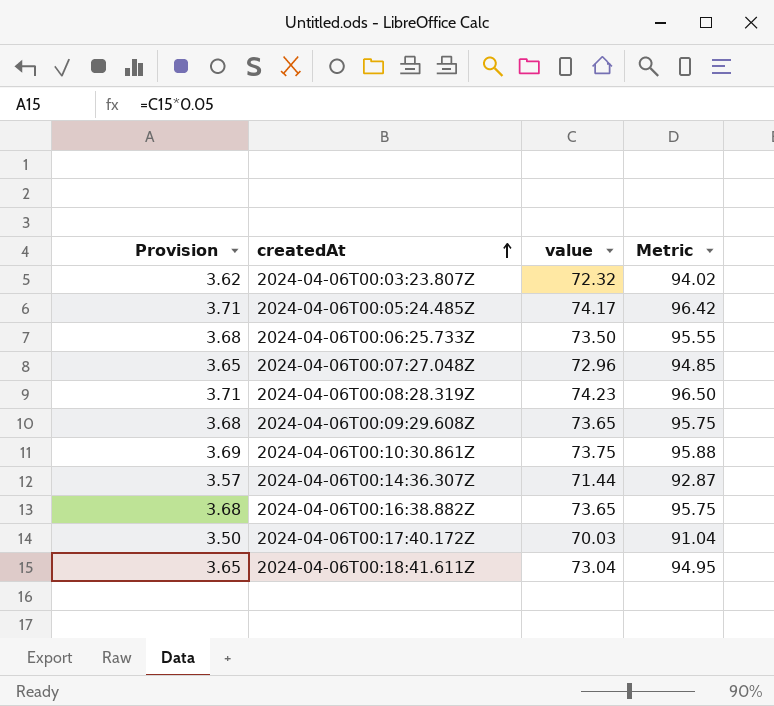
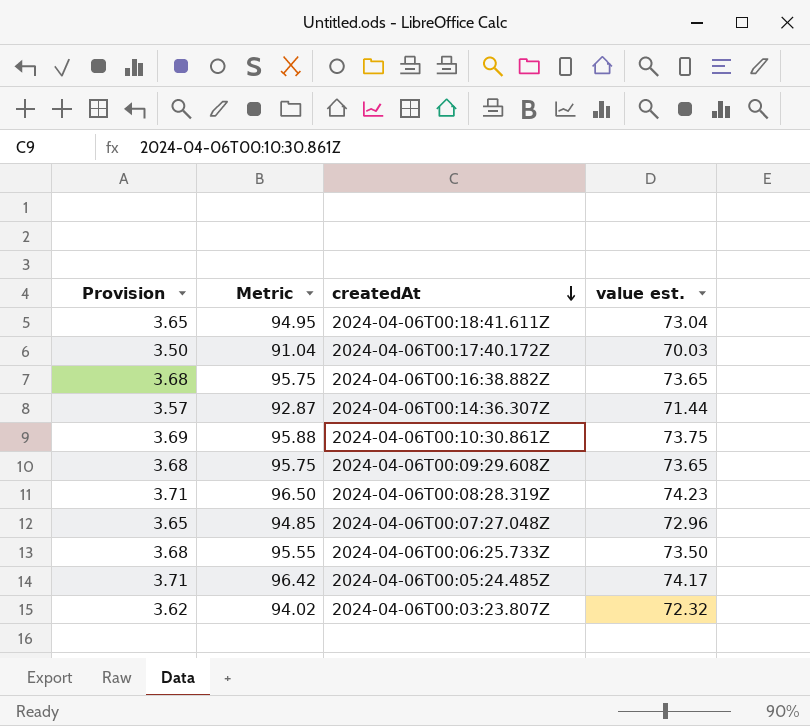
row order: createdAt ascending -> createdAt descending
column Metric | position: 4 -> 2
column name: value -> value est.

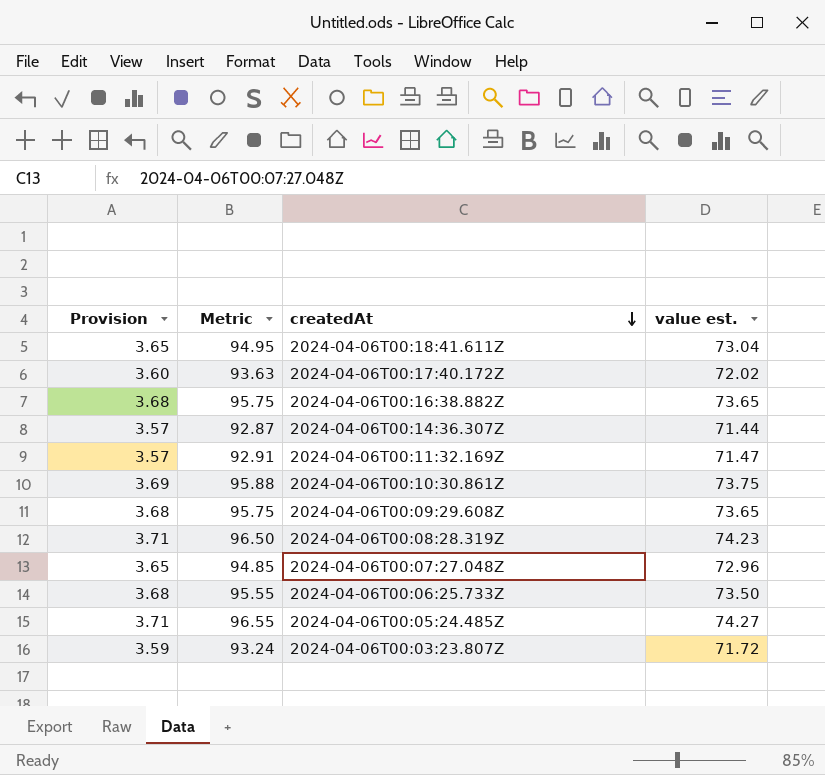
2024-04-06T00:17:40.172Z | Provision: 3.50 -> 3.60
2024-04-06T00:17:40.172Z | Metric: 91.04 -> 93.63
2024-04-06T00:17:40.172Z | value est.: 70.03 -> 72.02
row 2024-04-06T00:11:32.169Z: none -> 3.57 | 92.91 | 71.47
2024-04-06T00:05:24.485Z | Metric: 96.42 -> 96.55
2024-04-06T00:05:24.485Z | value est.: 74.17 -> 74.27
2024-04-06T00:03:23.807Z | Provision: 3.62 -> 3.59
2024-04-06T00:03:23.807Z | Metric: 94.02 -> 93.24
2024-04-06T00:03:23.807Z | value est.: 72.32 -> 71.72

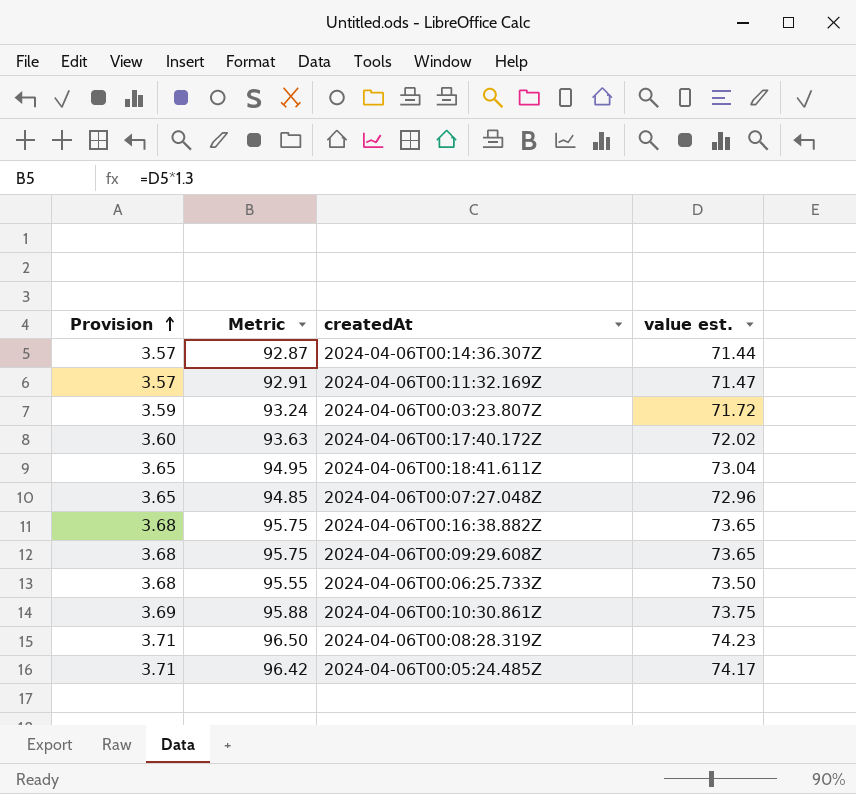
row order: createdAt descending -> Provision ascending
2024-04-06T00:05:24.485Z | Metric: 96.55 -> 96.42
2024-04-06T00:05:24.485Z | value est.: 74.27 -> 74.17

